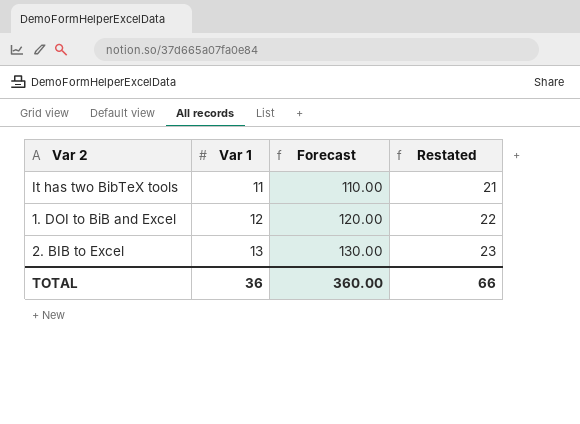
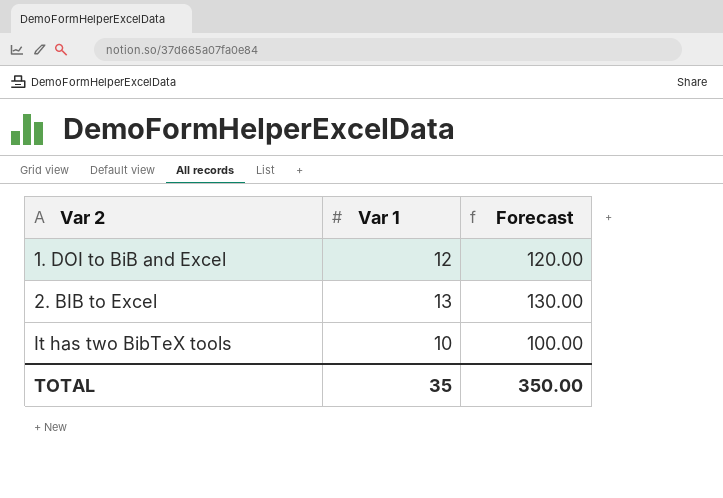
row order: Var 1 ascending -> Var 2 ascending
column Restated | formula: [Var 1] + 10 -> none
It has two BibTeX tools | Var 1: 11 -> 10
It has two BibTeX tools | Forecast: 110.00 -> 100.00
TOTAL | Var 1: 36 -> 35
TOTAL | Forecast: 360.00 -> 350.00

